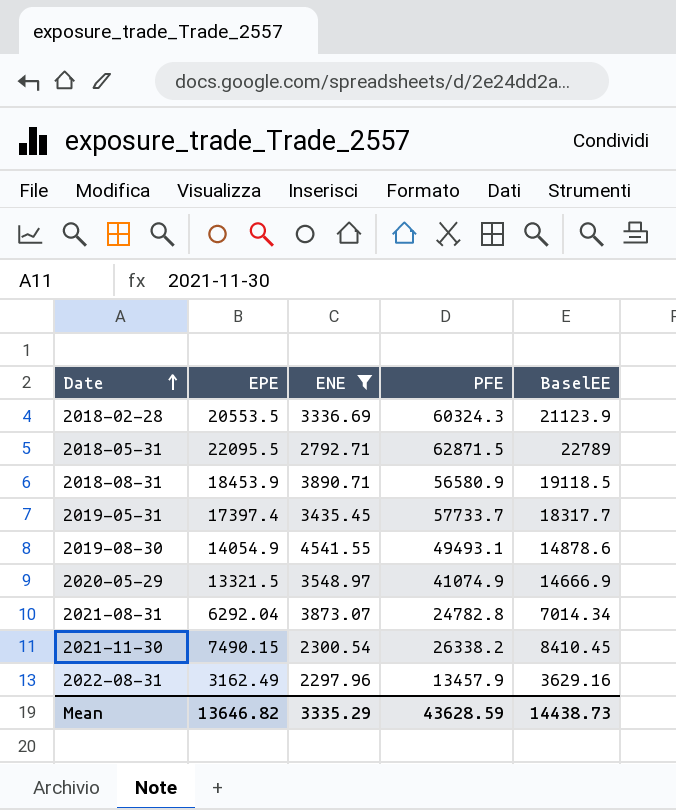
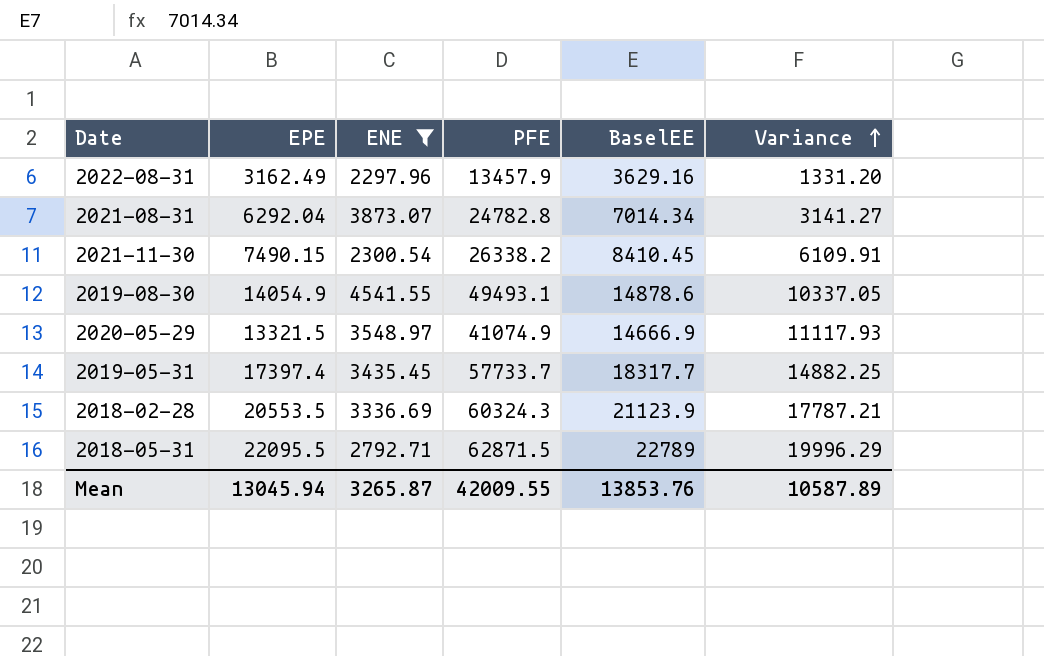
row order: Date ascending -> Variance ascending
column Variance | formula: none -> [BaselEE] - [ENE]
row 2018-08-31: 18453.9 | 3890.71 | 56580.9 | 19118.5 -> none
Mean | EPE: 13646.82 -> 13045.94
Mean | ENE: 3335.29 -> 3265.87
Mean | PFE: 43628.59 -> 42009.55
Mean | BaselEE: 14438.73 -> 13853.76

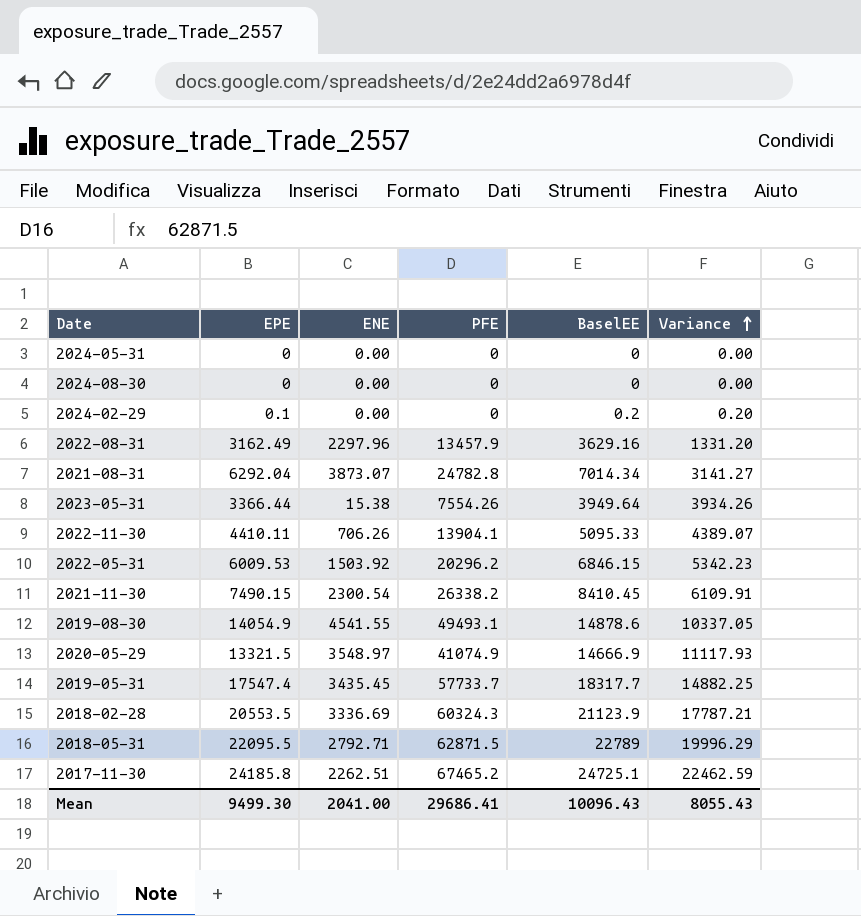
filter: ENE >= 2297.96 -> none
2019-05-31 | EPE: 17397.4 -> 17547.4
Mean | EPE: 13045.94 -> 9499.30
Mean | ENE: 3265.87 -> 2041.00
Mean | PFE: 42009.55 -> 29686.41
Mean | BaselEE: 13853.76 -> 10096.43
Mean | Variance: 10587.89 -> 8055.43

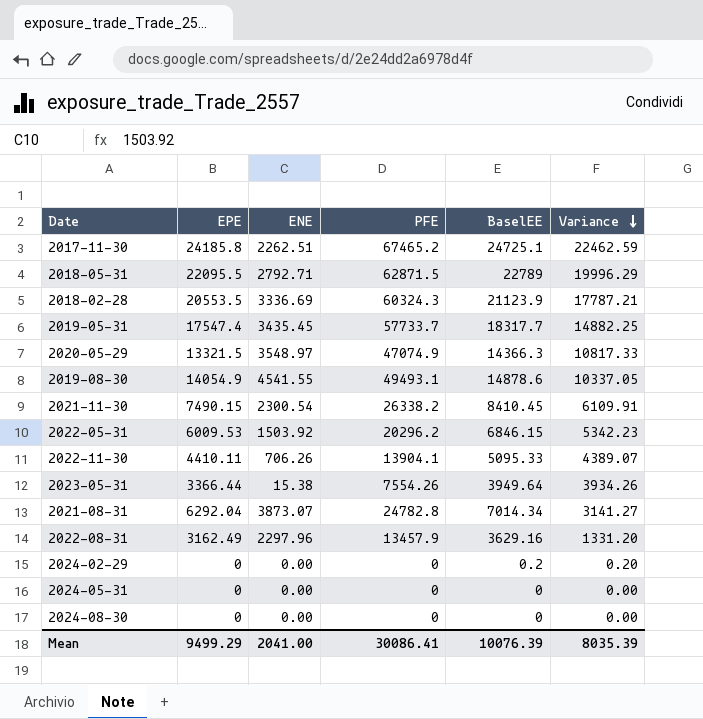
row order: Variance ascending -> Variance descending
2020-05-29 | PFE: 41074.9 -> 47074.9
2020-05-29 | BaselEE: 14666.9 -> 14366.3
2020-05-29 | Variance: 11117.93 -> 10817.33
2024-02-29 | EPE: 0.1 -> 0
Mean | EPE: 9499.30 -> 9499.29
Mean | PFE: 29686.41 -> 30086.41
Mean | BaselEE: 10096.43 -> 10076.39
Mean | Variance: 8055.43 -> 8035.39

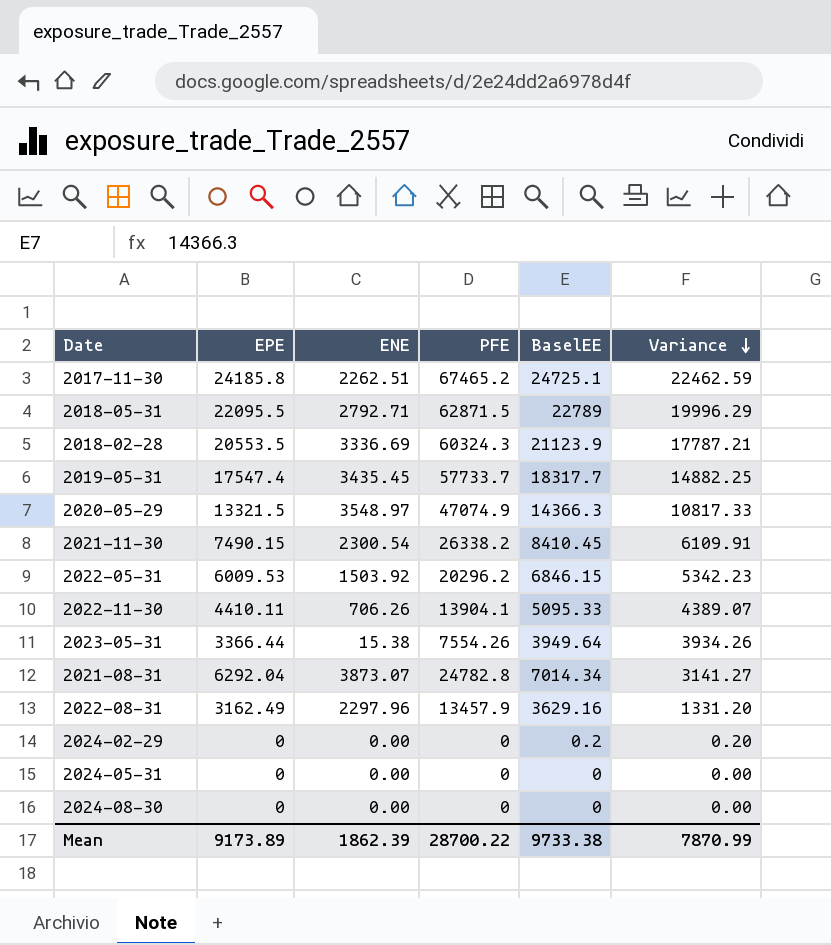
row 2019-08-30: 14054.9 | 4541.55 | 49493.1 | 14878.6 | 10337.05 -> none
Mean | EPE: 9499.29 -> 9173.89
Mean | ENE: 2041.00 -> 1862.39
Mean | PFE: 30086.41 -> 28700.22
Mean | BaselEE: 10076.39 -> 9733.38
Mean | Variance: 8035.39 -> 7870.99

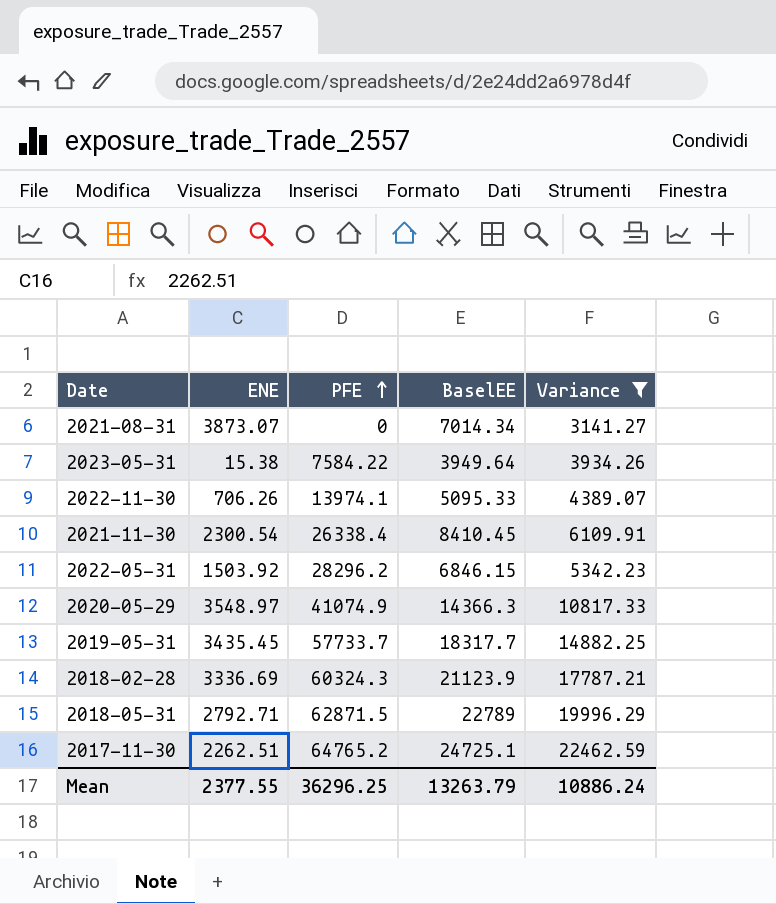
filter: none -> Variance >= 3141.27
row order: Variance descending -> PFE ascending
column EPE | position: 2 -> none
2021-08-31 | PFE: 24782.8 -> 0
2023-05-31 | PFE: 7554.26 -> 7584.22
2022-11-30 | PFE: 13904.1 -> 13974.1
2021-11-30 | PFE: 26338.2 -> 26338.4
2022-05-31 | PFE: 20296.2 -> 28296.2
2020-05-29 | PFE: 47074.9 -> 41074.9
2017-11-30 | PFE: 67465.2 -> 64765.2
Mean | ENE: 1862.39 -> 2377.55
Mean | PFE: 28700.22 -> 36296.25
Mean | BaselEE: 9733.38 -> 13263.79
Mean | Variance: 7870.99 -> 10886.24

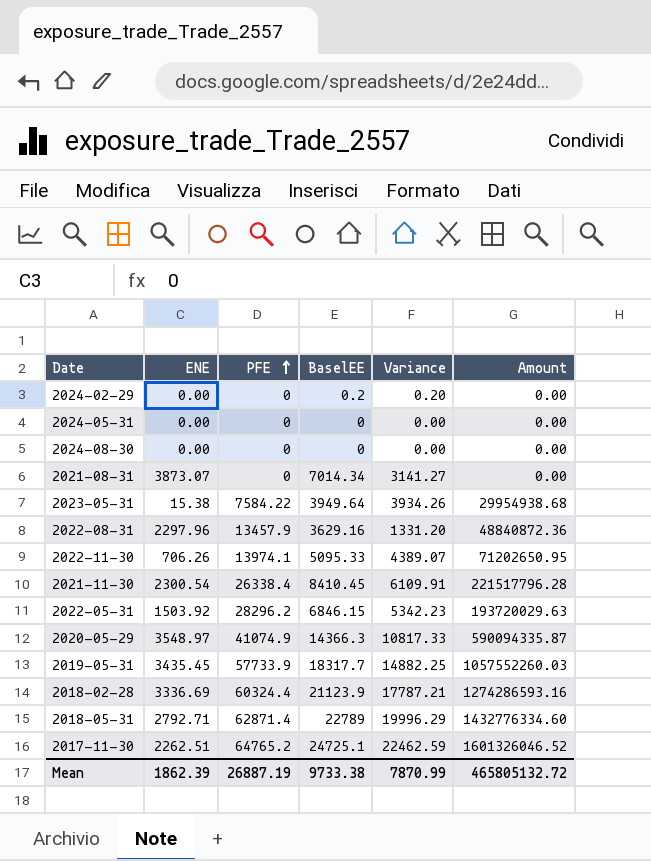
filter: Variance >= 3141.27 -> none
column Amount | formula: none -> [PFE] * [BaselEE]
2019-05-31 | PFE: 57733.7 -> 57733.9
2018-02-28 | PFE: 60324.3 -> 60324.4
2018-05-31 | PFE: 62871.5 -> 62871.4
Mean | ENE: 2377.55 -> 1862.39
Mean | PFE: 36296.25 -> 26887.19
Mean | BaselEE: 13263.79 -> 9733.38
Mean | Variance: 10886.24 -> 7870.99

